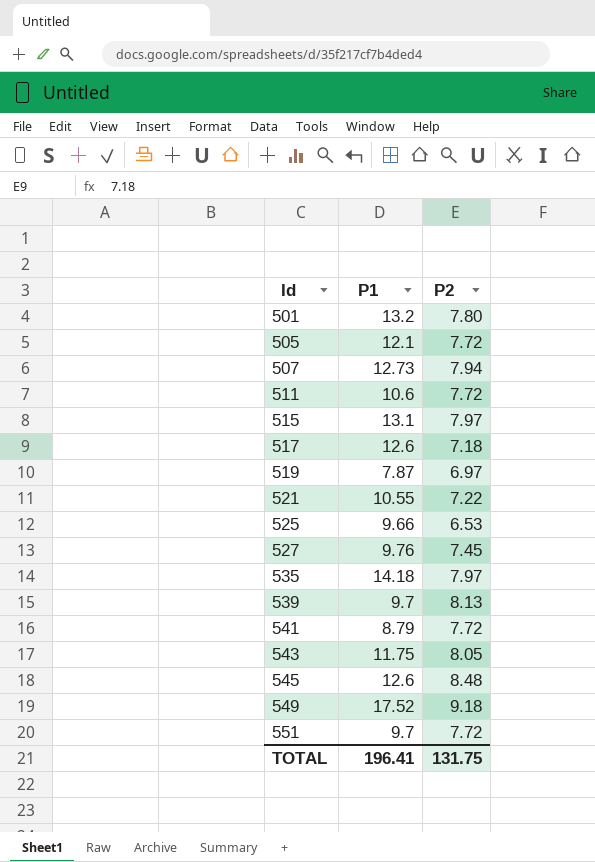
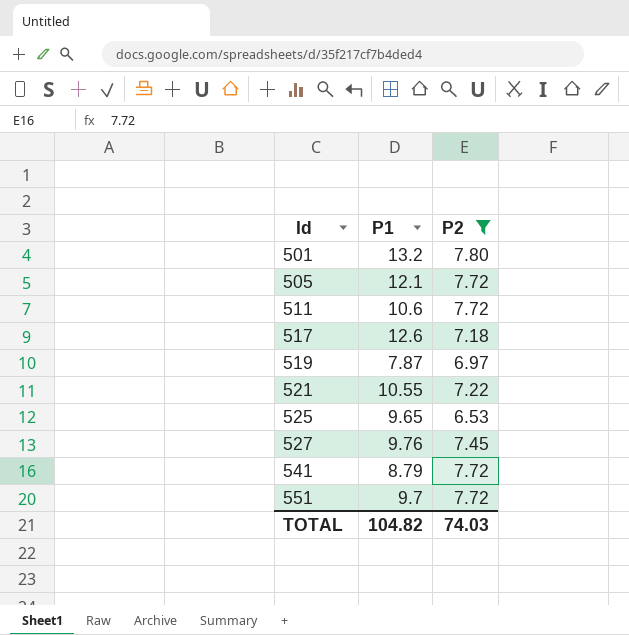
filter: none -> P2 <= 7.80
525 | P1: 9.66 -> 9.65
TOTAL | P1: 196.41 -> 104.82
TOTAL | P2: 131.75 -> 74.03

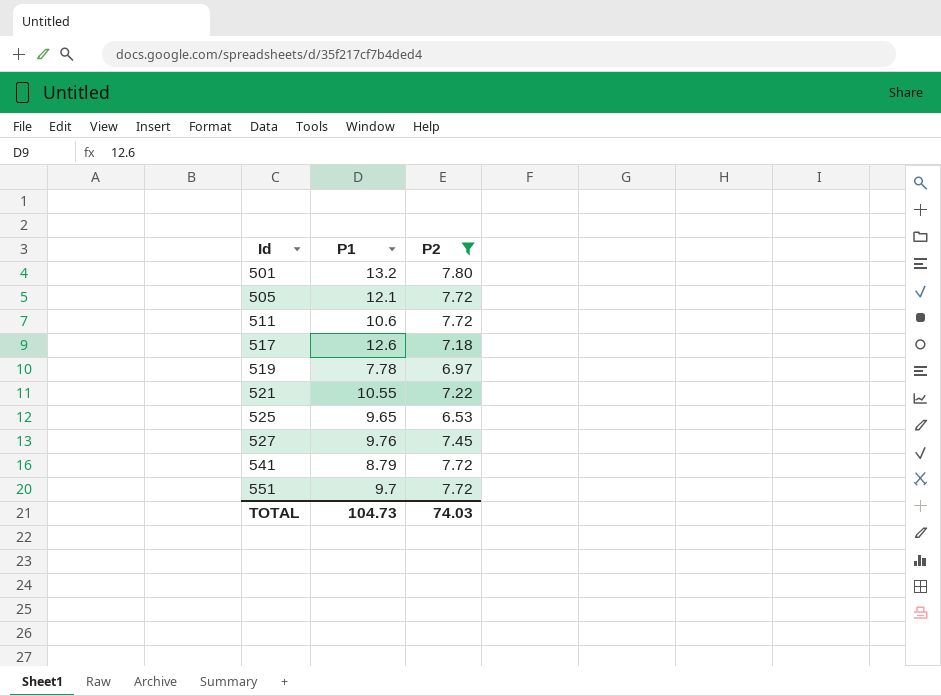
519 | P1: 7.87 -> 7.78
TOTAL | P1: 104.82 -> 104.73

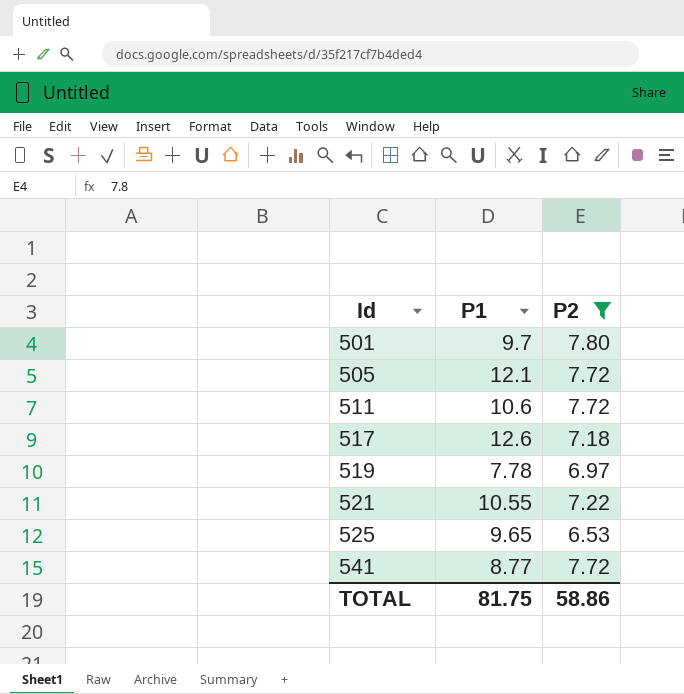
row 527: 9.76 | 7.45 -> none
row 551: 9.7 | 7.72 -> none
501 | P1: 13.2 -> 9.7
541 | P1: 8.79 -> 8.77
TOTAL | P1: 104.73 -> 81.75
TOTAL | P2: 74.03 -> 58.86

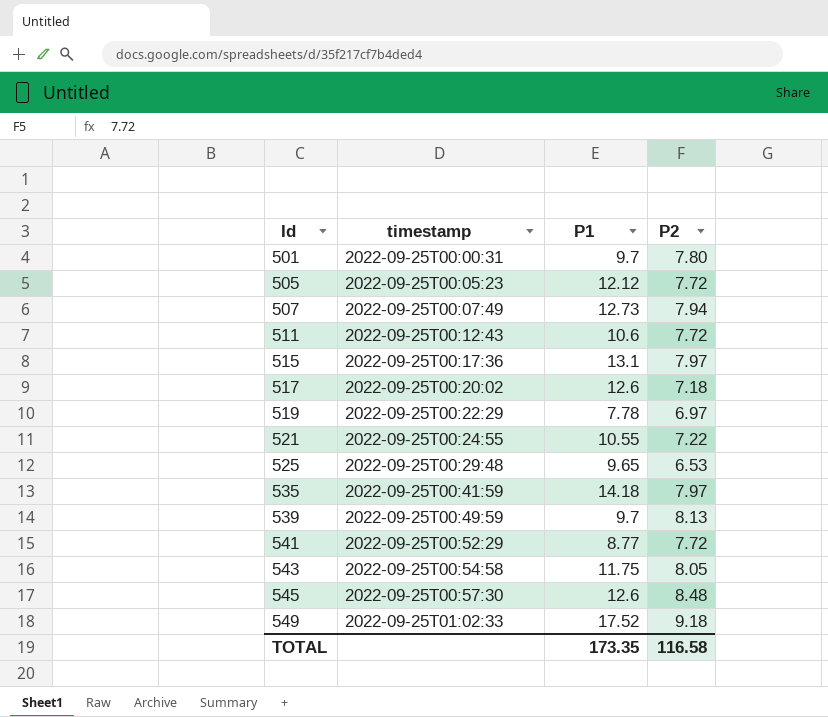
filter: P2 <= 7.80 -> none
column timestamp | position: none -> 2
505 | P1: 12.1 -> 12.12
TOTAL | P1: 81.75 -> 173.35
TOTAL | P2: 58.86 -> 116.58

